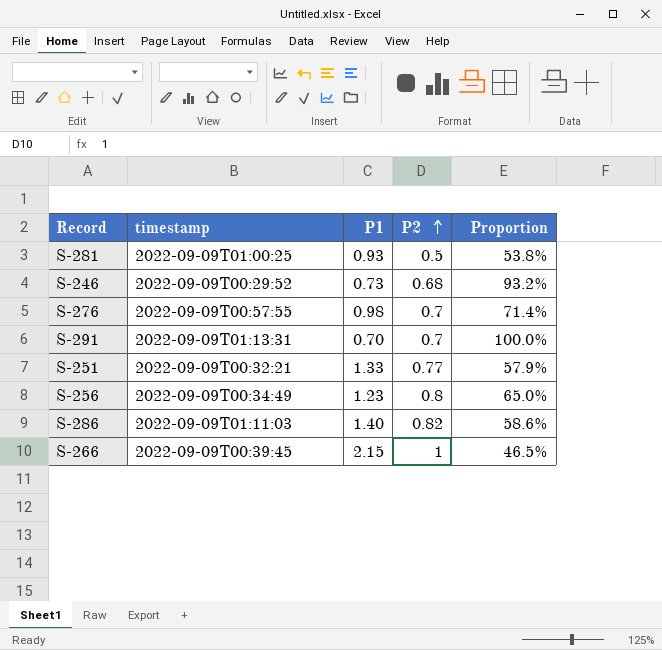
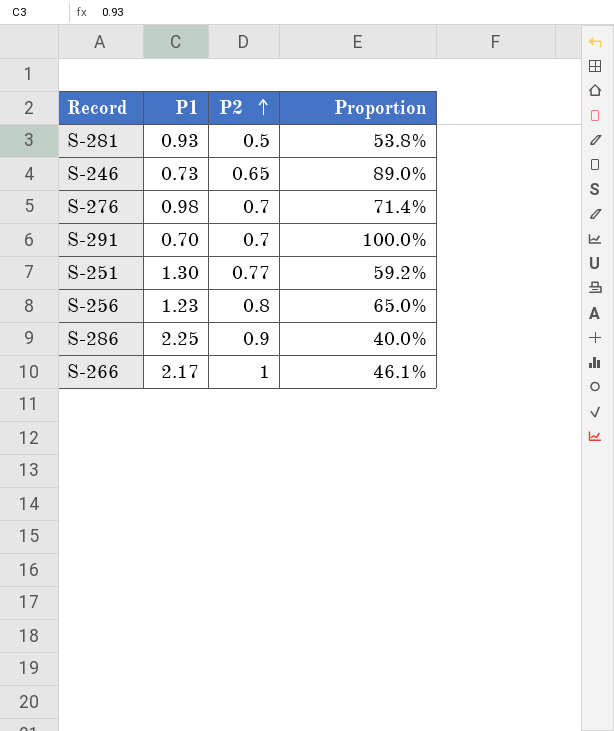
column timestamp | position: 2 -> none
S-246 | P2: 0.68 -> 0.65
S-246 | Proportion: 93.2% -> 89.0%
S-251 | P1: 1.33 -> 1.30
S-251 | Proportion: 57.9% -> 59.2%
S-286 | P1: 1.40 -> 2.25
S-286 | P2: 0.82 -> 0.9
S-286 | Proportion: 58.6% -> 40.0%
S-266 | P1: 2.15 -> 2.17
S-266 | Proportion: 46.5% -> 46.1%

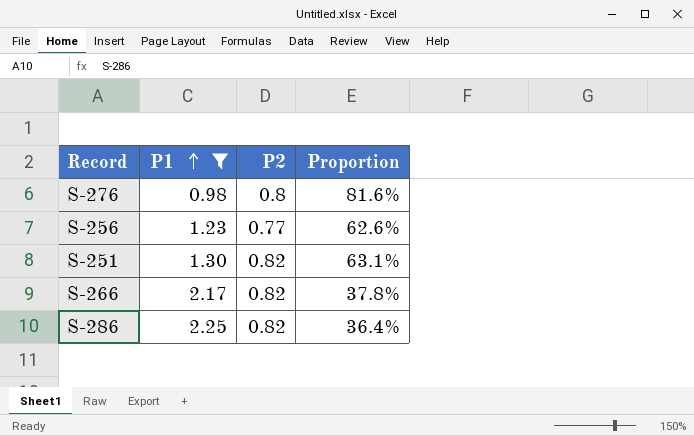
filter: none -> P1 >= 0.98
row order: P2 ascending -> P1 ascending
S-276 | P2: 0.7 -> 0.8
S-276 | Proportion: 71.4% -> 81.6%
S-256 | P2: 0.8 -> 0.77
S-256 | Proportion: 65.0% -> 62.6%
S-251 | P2: 0.77 -> 0.82
S-251 | Proportion: 59.2% -> 63.1%
S-266 | P2: 1 -> 0.82
S-266 | Proportion: 46.1% -> 37.8%
S-286 | P2: 0.9 -> 0.82
S-286 | Proportion: 40.0% -> 36.4%

